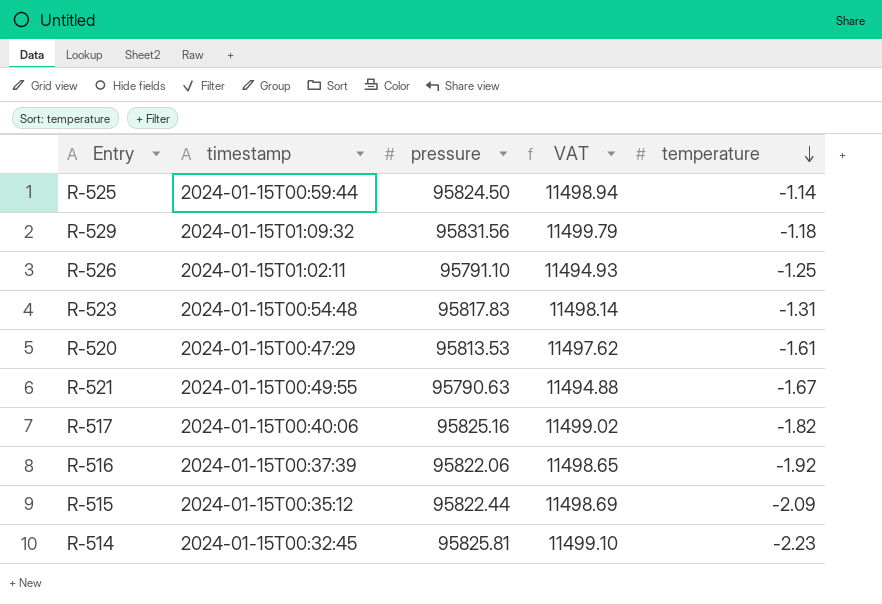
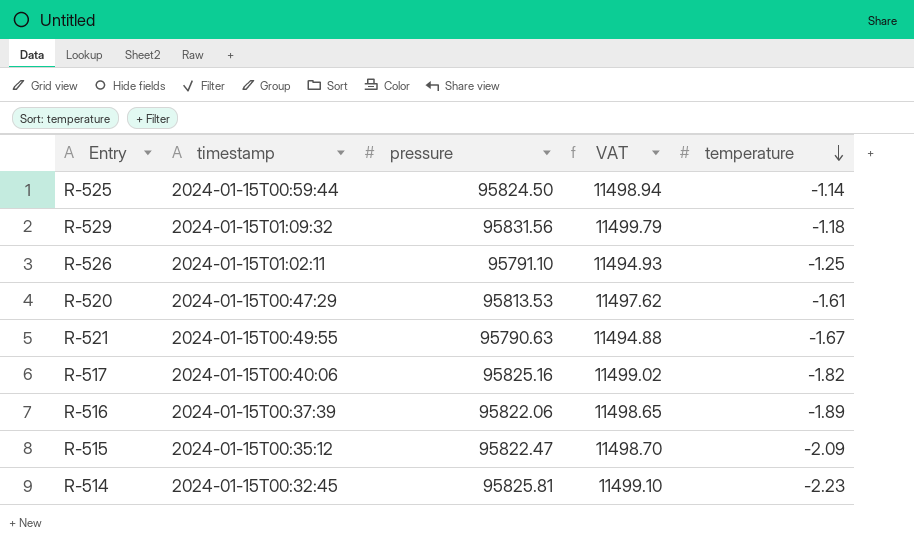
row R-523: 2024-01-15T00:54:48 | 95817.83 | 11498.14 | -1.31 -> none
R-516 | temperature: -1.92 -> -1.89
R-515 | pressure: 95822.44 -> 95822.47
R-515 | VAT: 11498.69 -> 11498.70

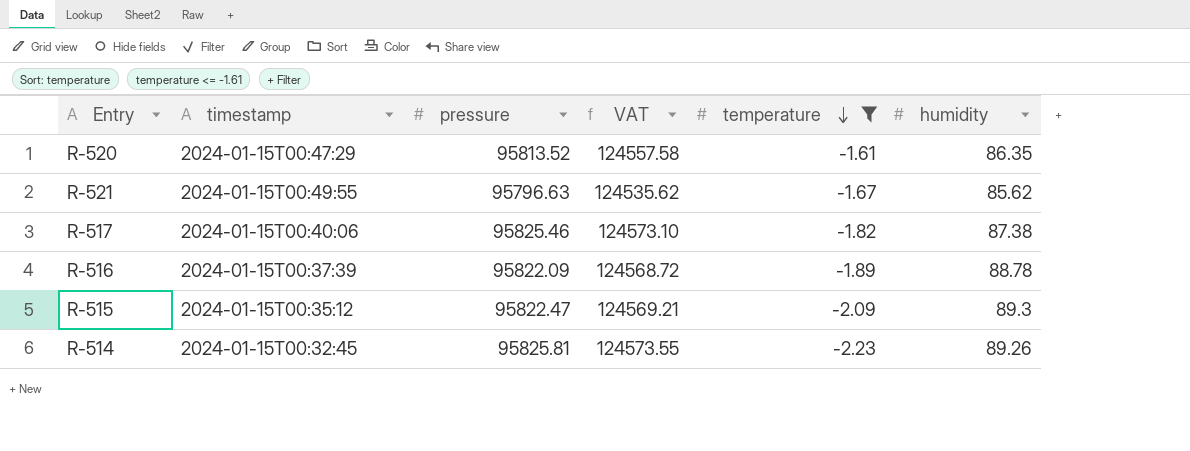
filter: none -> temperature <= -1.61
column VAT | formula: [pressure] * 0.12 -> [pressure] * 1.3
column humidity | position: none -> 6
R-520 | pressure: 95813.53 -> 95813.52
R-521 | pressure: 95790.63 -> 95796.63
R-517 | pressure: 95825.16 -> 95825.46
R-516 | pressure: 95822.06 -> 95822.09

